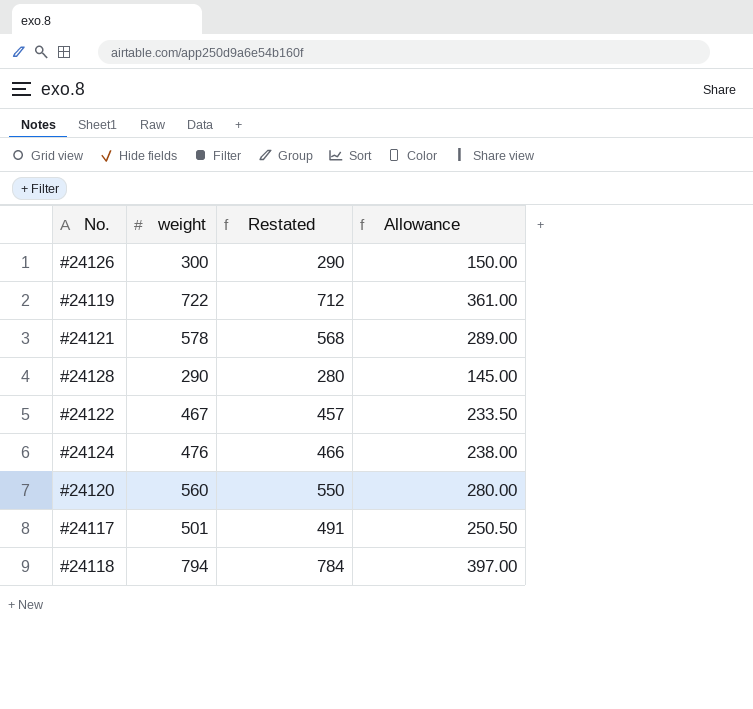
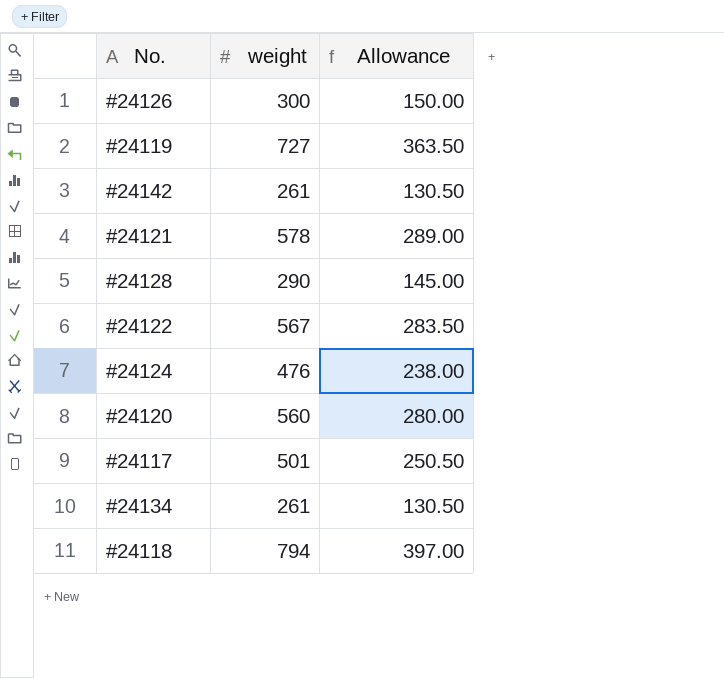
column Restated | formula: [weight] - 10 -> none
#24119 | weight: 722 -> 727
#24119 | Allowance: 361.00 -> 363.50
row #24142: none -> 261 | 130.50
#24122 | weight: 467 -> 567
#24122 | Allowance: 233.50 -> 283.50
row #24134: none -> 261 | 130.50

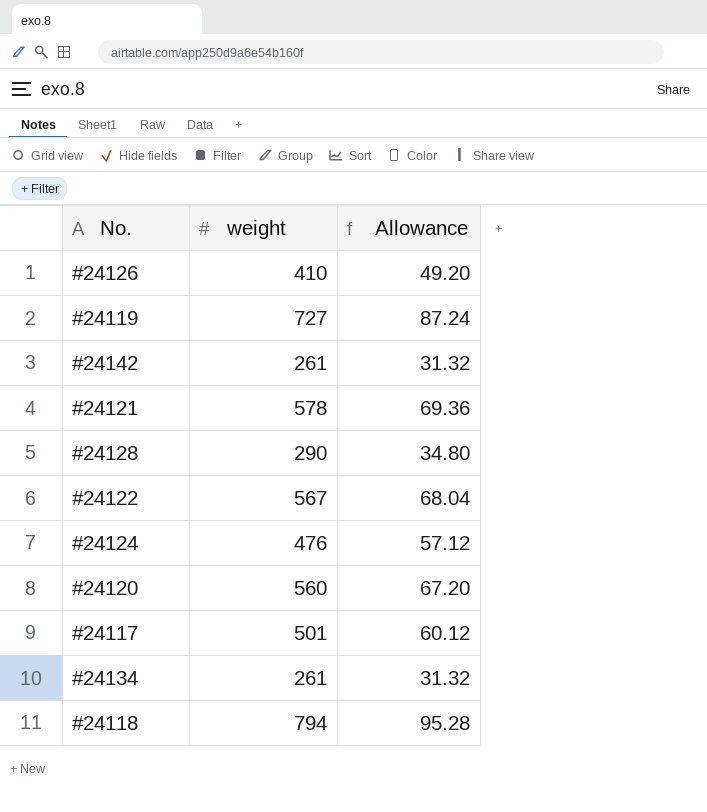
column Allowance | formula: [weight] * 0.5 -> [weight] * 0.12
#24126 | weight: 300 -> 410

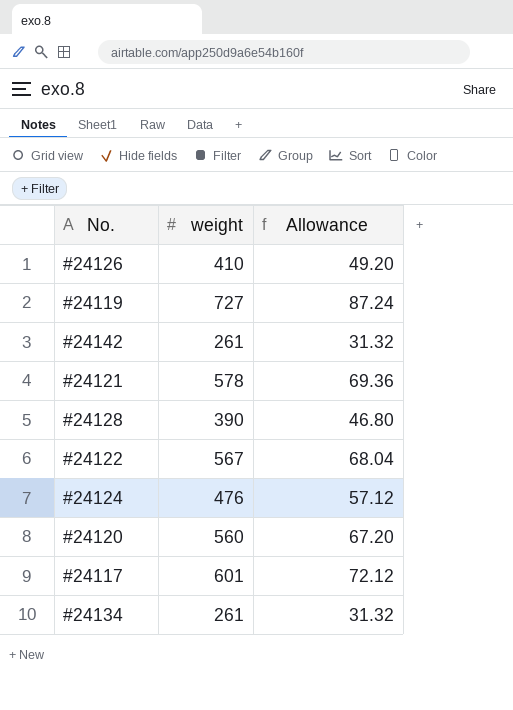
row #24118: 794 | 95.28 -> none
#24128 | weight: 290 -> 390
#24128 | Allowance: 34.80 -> 46.80
#24117 | weight: 501 -> 601
#24117 | Allowance: 60.12 -> 72.12

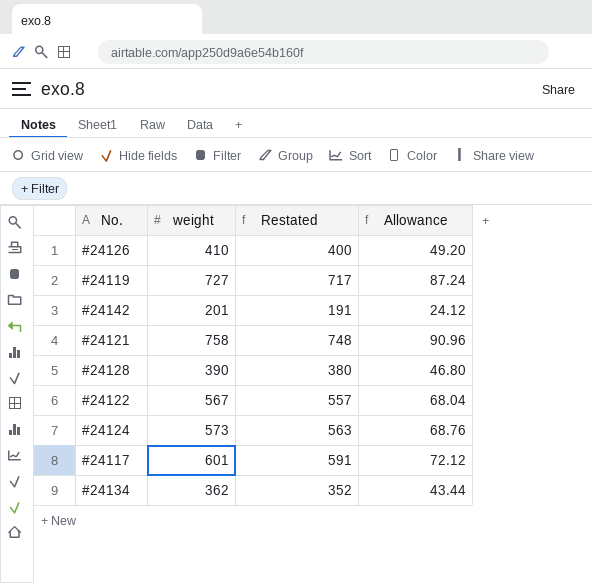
column Restated | formula: none -> [weight] - 10
row #24120: 560 | 67.20 -> none
#24142 | weight: 261 -> 201
#24142 | Allowance: 31.32 -> 24.12
#24121 | weight: 578 -> 758
#24121 | Allowance: 69.36 -> 90.96
#24124 | weight: 476 -> 573
#24124 | Allowance: 57.12 -> 68.76
#24134 | weight: 261 -> 362
#24134 | Allowance: 31.32 -> 43.44

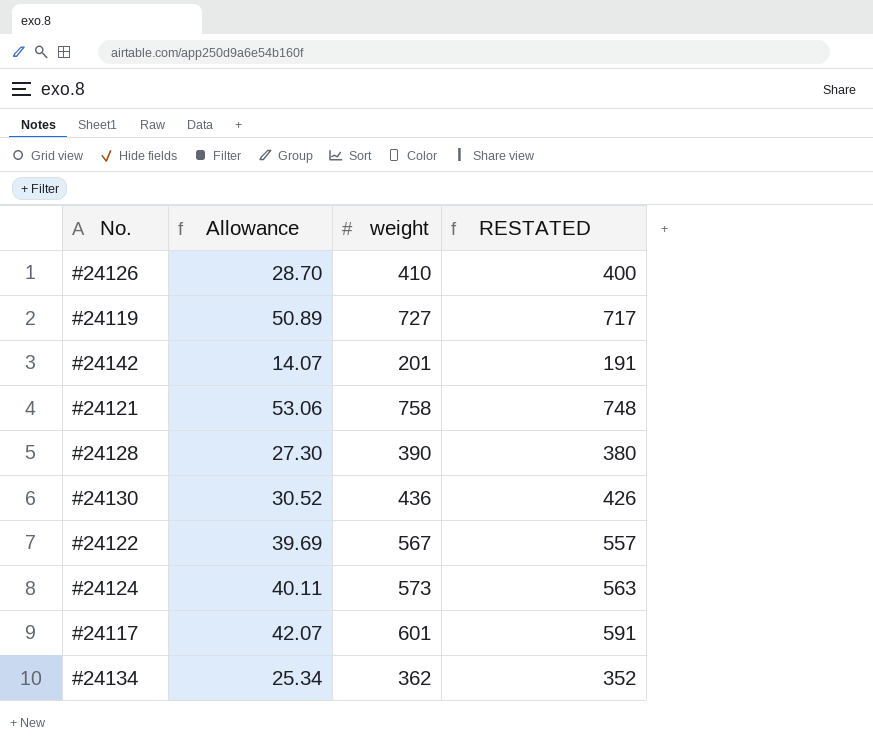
column Allowance | formula: [weight] * 0.12 -> [weight] * 0.07
column Allowance | position: 4 -> 2
column name: Restated -> RESTATED
row #24130: none -> 30.52 | 436 | 426

